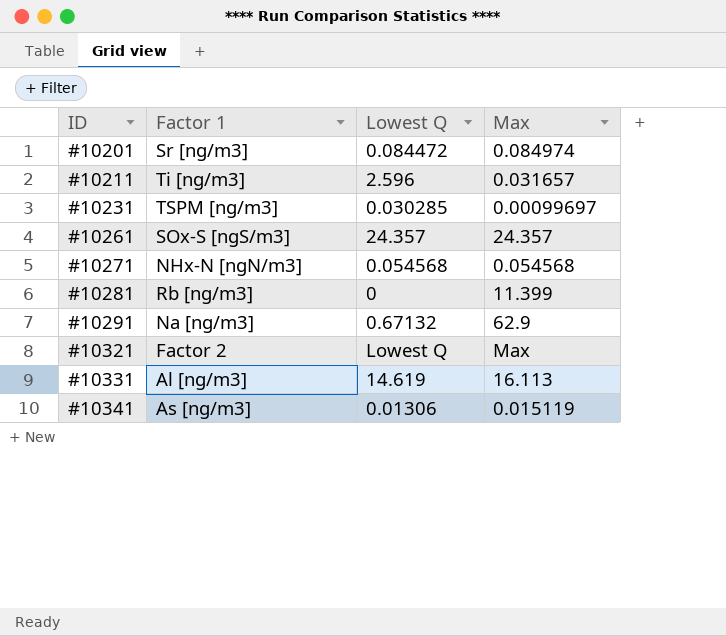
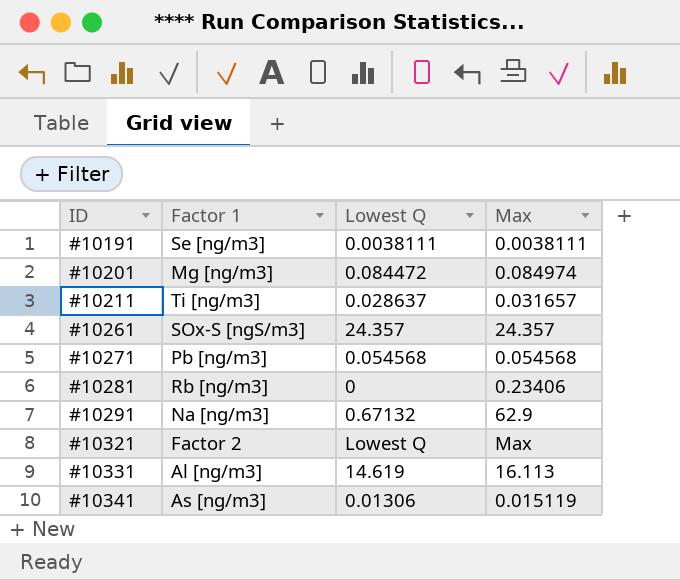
row #10231: TSPM [ng/m3] | 0.030285 | 0.00099697 -> none
row #10191: none -> Se [ng/m3] | 0.0038111 | 0.0038111
#10201 | Factor 1: Sr [ng/m3] -> Mg [ng/m3]
#10211 | Lowest Q: 2.596 -> 0.028637
#10271 | Factor 1: NHx-N [ngN/m3] -> Pb [ng/m3]
#10281 | Max: 11.399 -> 0.23406

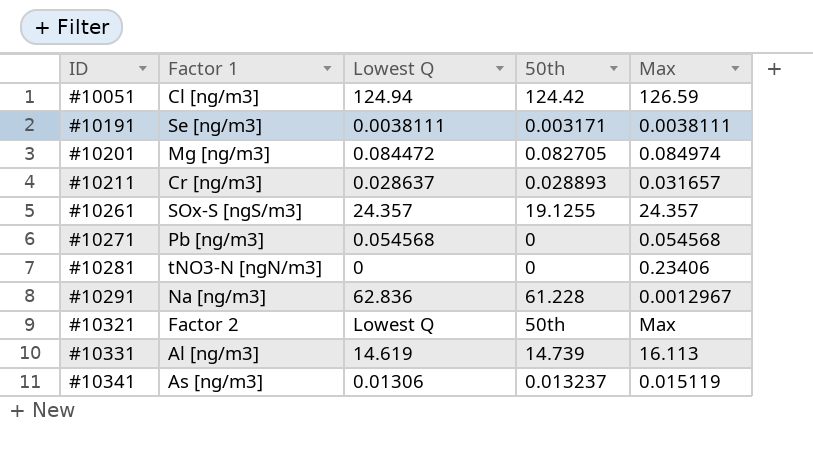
column 50th | position: none -> 4
row #10051: none -> Cl [ng/m3] | 124.94 | 124.42 | 126.59
#10211 | Factor 1: Ti [ng/m3] -> Cr [ng/m3]
#10281 | Factor 1: Rb [ng/m3] -> tNO3-N [ngN/m3]
#10291 | Lowest Q: 0.67132 -> 62.836
#10291 | Max: 62.9 -> 0.0012967

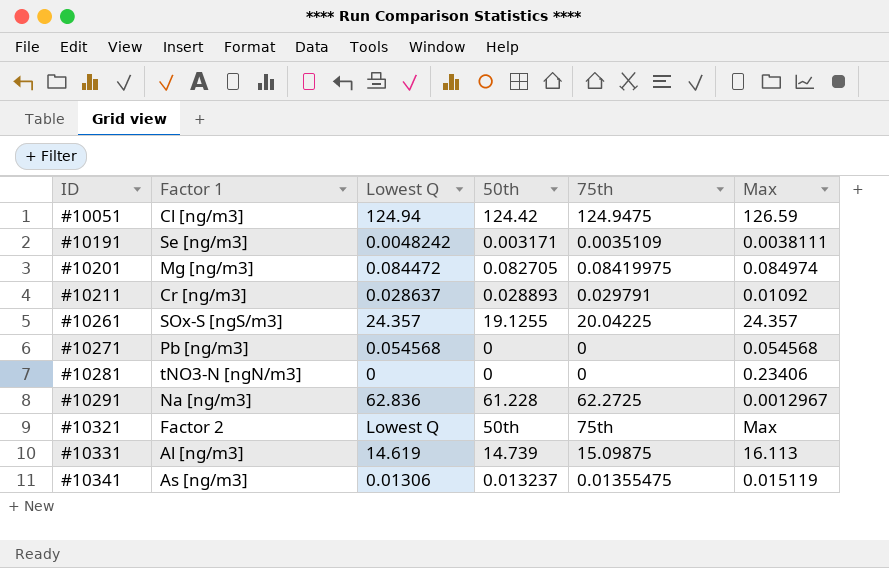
column 75th | position: none -> 5
#10191 | Lowest Q: 0.0038111 -> 0.0048242
#10211 | Max: 0.031657 -> 0.01092

